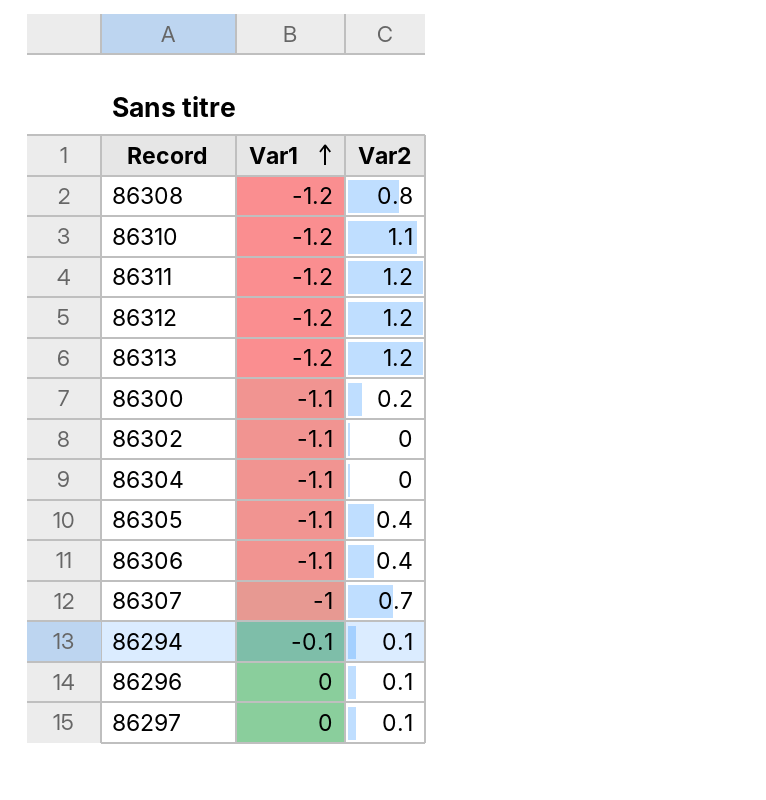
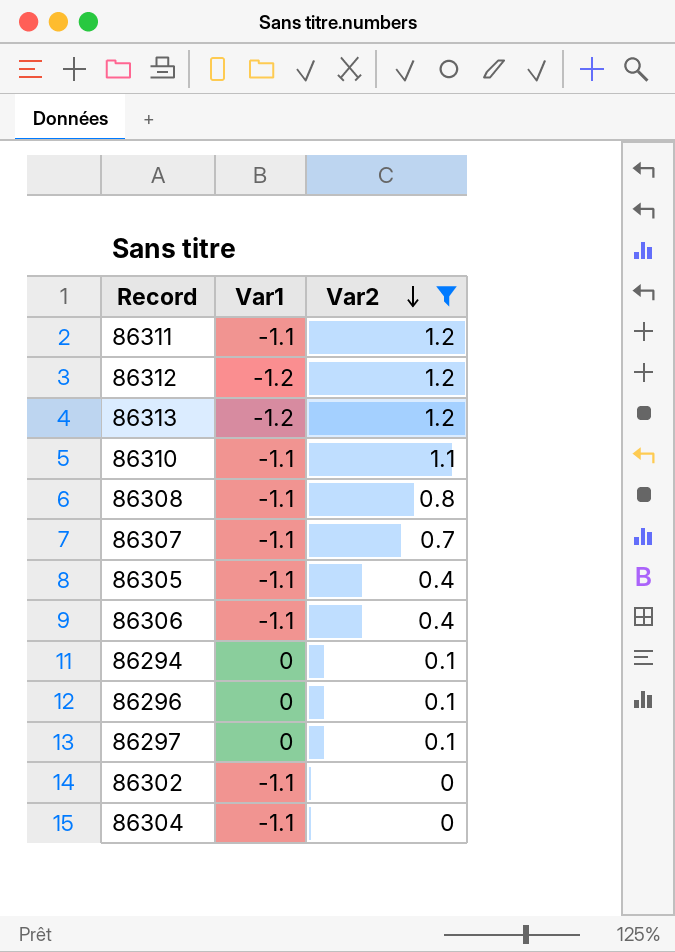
filter: none -> Var2 != 0.2
row order: Var1 ascending -> Var2 descending
86311 | Var1: -1.2 -> -1.1
86310 | Var1: -1.2 -> -1.1
86308 | Var1: -1.2 -> -1.1
86307 | Var1: -1 -> -1.1
86294 | Var1: -0.1 -> 0

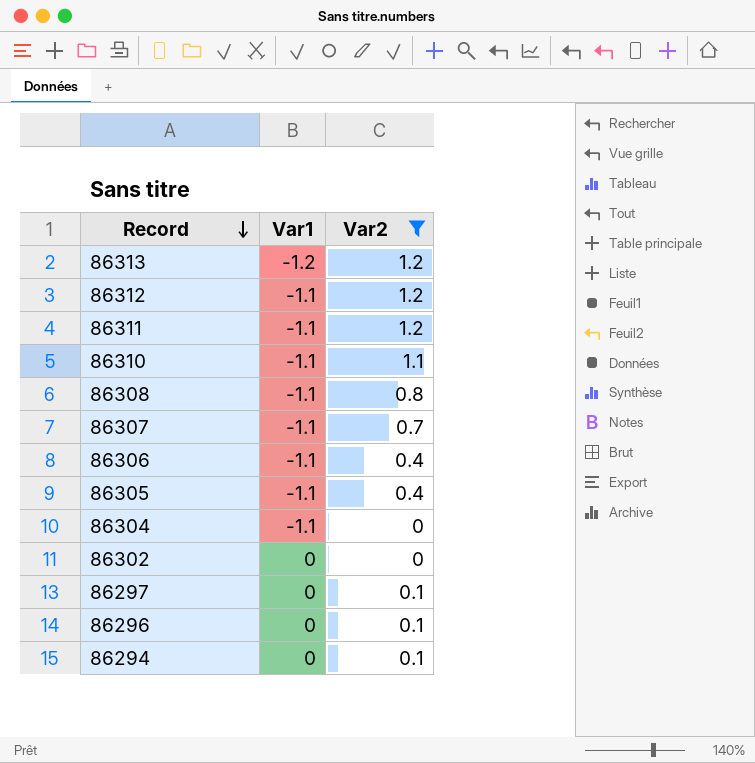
row order: Var2 descending -> Record descending
86312 | Var1: -1.2 -> -1.1
86302 | Var1: -1.1 -> 0

